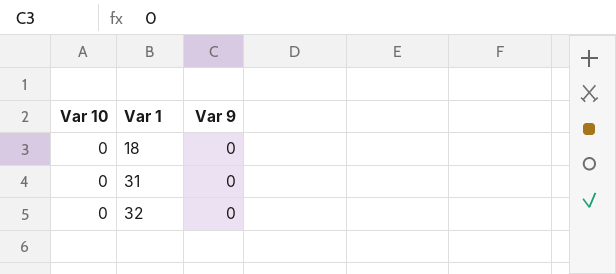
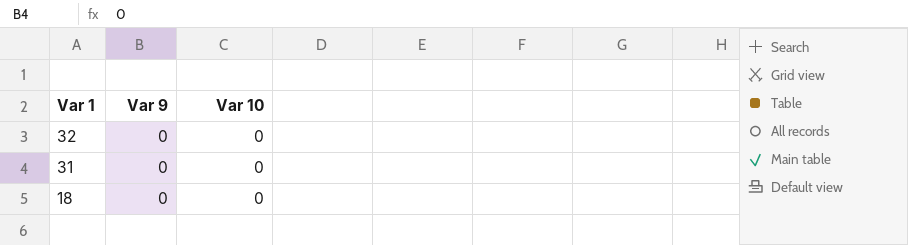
row order: Var 1 ascending -> Var 1 descending
column Var 10 | position: 1 -> 3

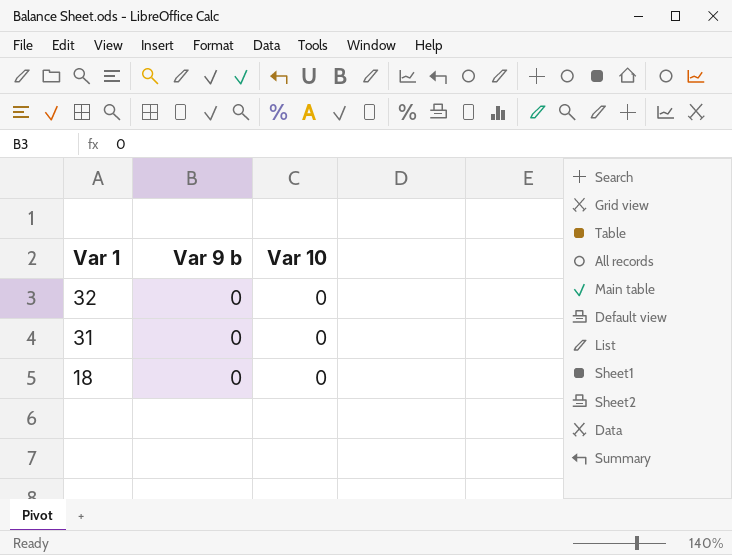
column name: Var 9 -> Var 9 b

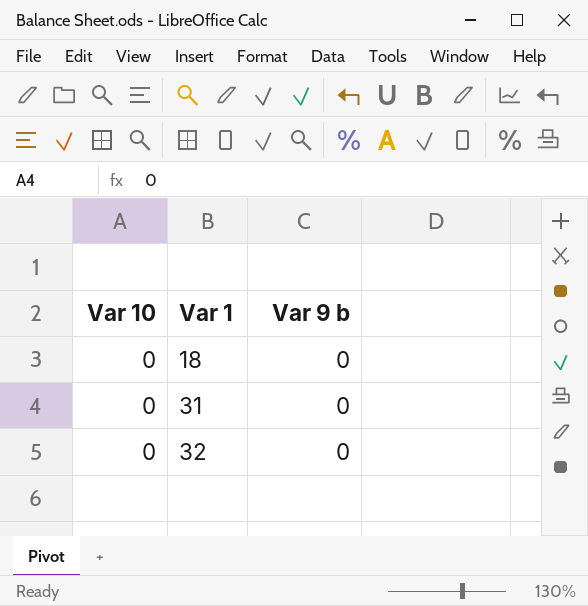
row order: Var 1 descending -> Var 1 ascending
column Var 10 | position: 3 -> 1

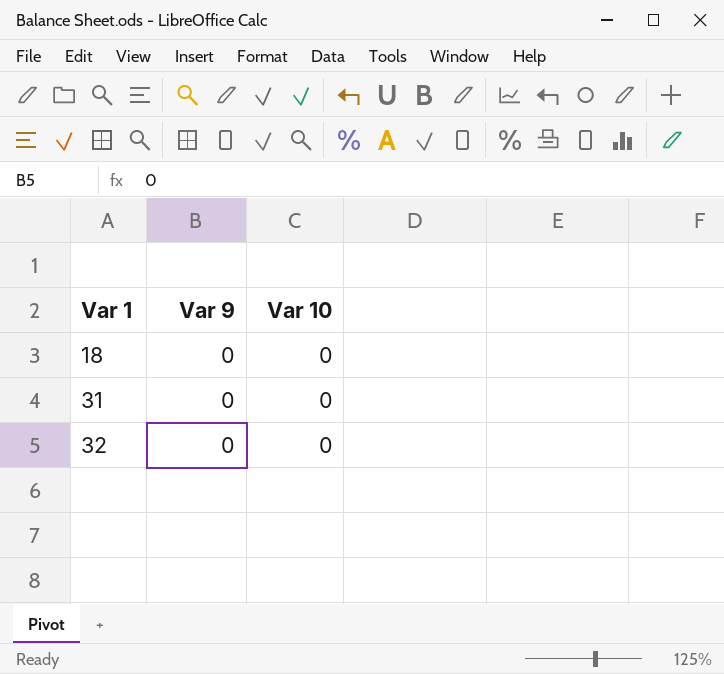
column name: Var 9 b -> Var 9
column Var 10 | position: 1 -> 3

